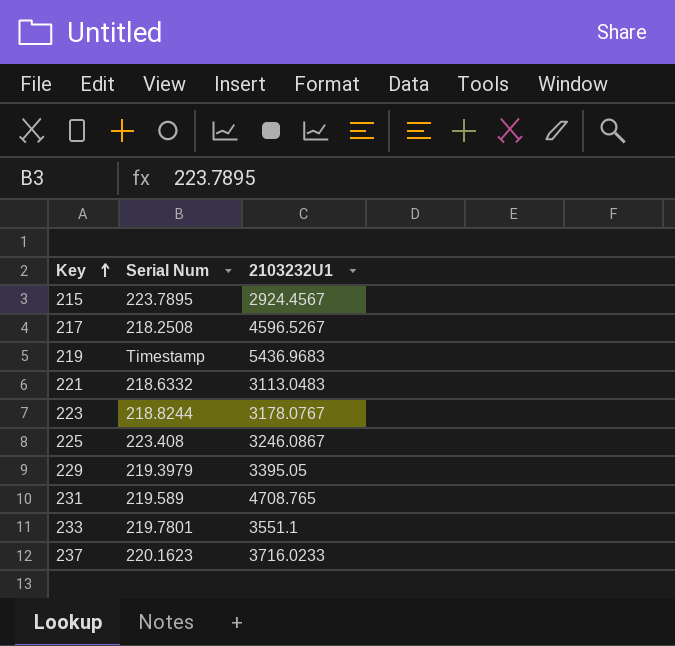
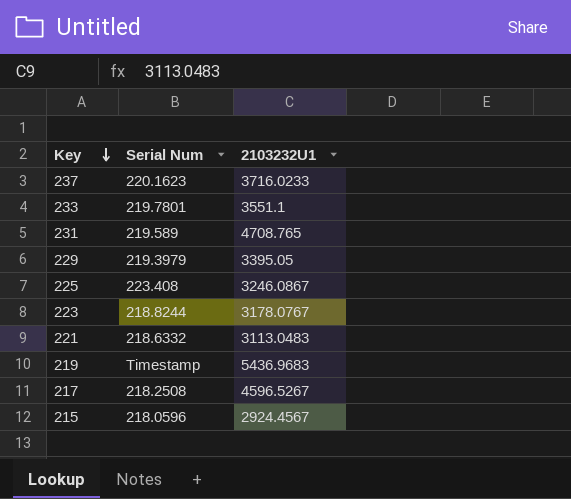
row order: Key ascending -> Key descending
215 | Serial Num: 223.7895 -> 218.0596

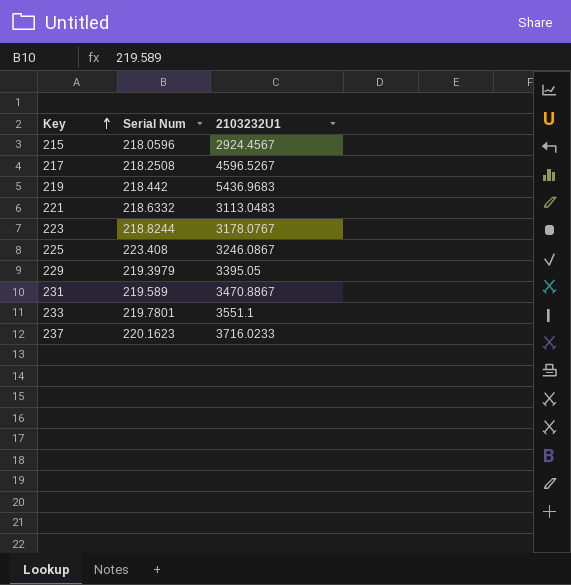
row order: Key descending -> Key ascending
219 | Serial Num: Timestamp -> 218.442
231 | 2103232U1: 4708.765 -> 3470.8867

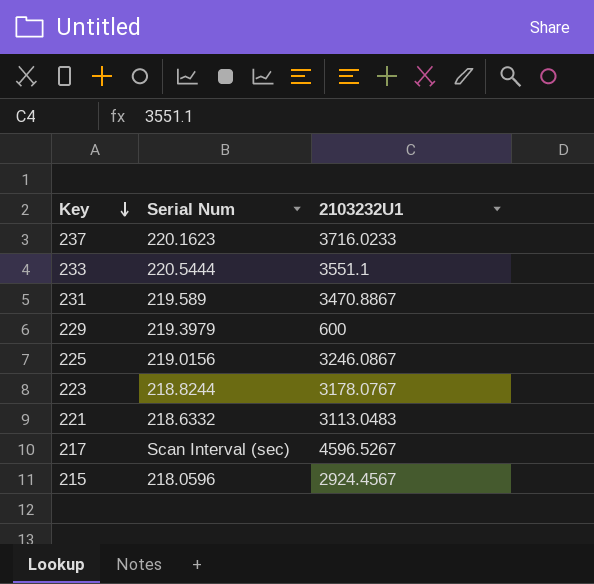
row order: Key ascending -> Key descending
row 219: 218.442 | 5436.9683 -> none
233 | Serial Num: 219.7801 -> 220.5444
229 | 2103232U1: 3395.05 -> 600
225 | Serial Num: 223.408 -> 219.0156
217 | Serial Num: 218.2508 -> Scan Interval (sec)

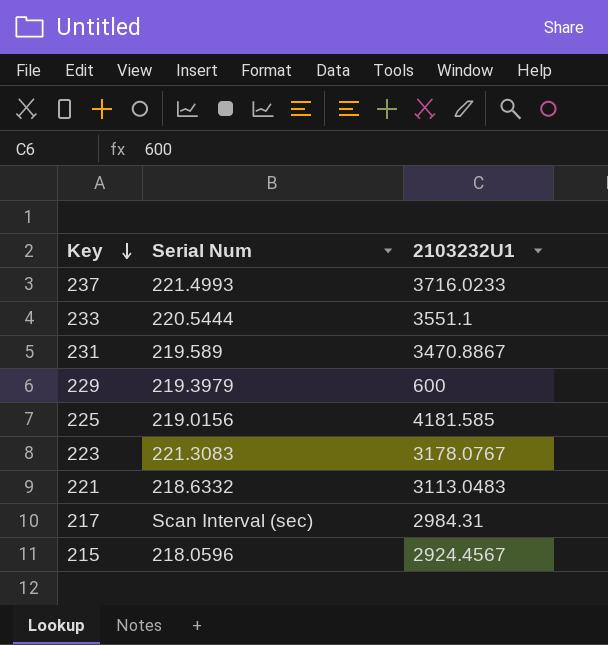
237 | Serial Num: 220.1623 -> 221.4993
225 | 2103232U1: 3246.0867 -> 4181.585
223 | Serial Num: 218.8244 -> 221.3083
217 | 2103232U1: 4596.5267 -> 2984.31

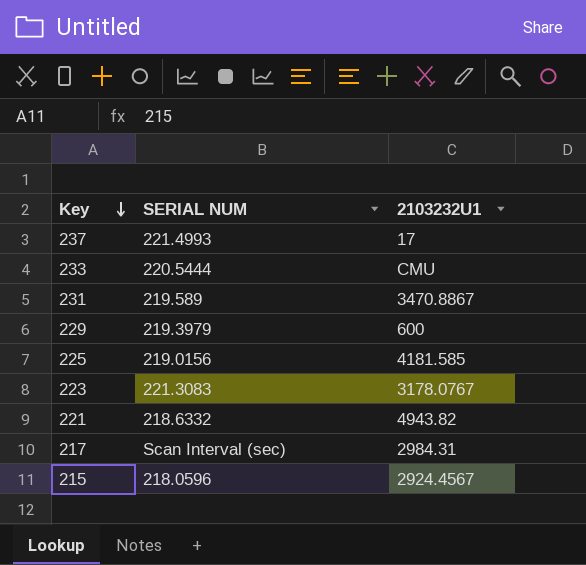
column name: Serial Num -> SERIAL NUM
237 | 2103232U1: 3716.0233 -> 17
233 | 2103232U1: 3551.1 -> CMU
221 | 2103232U1: 3113.0483 -> 4943.82

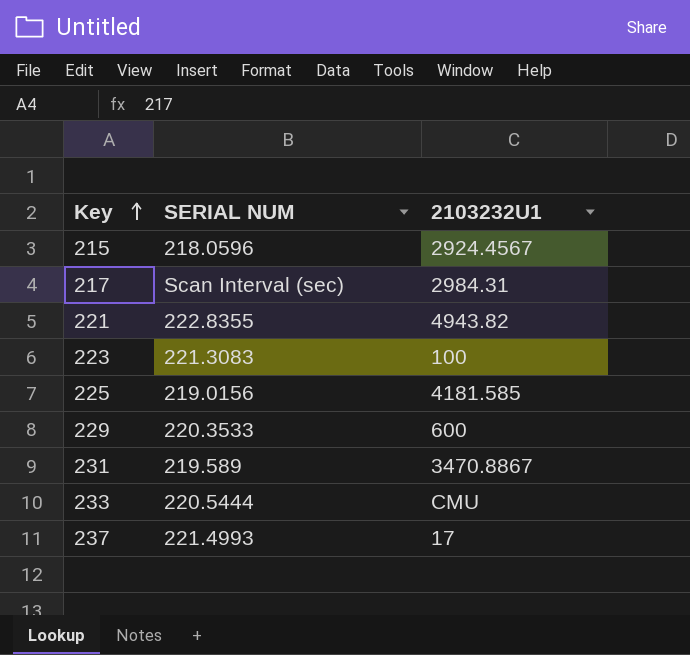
row order: Key descending -> Key ascending
221 | SERIAL NUM: 218.6332 -> 222.8355
223 | 2103232U1: 3178.0767 -> 100
229 | SERIAL NUM: 219.3979 -> 220.3533

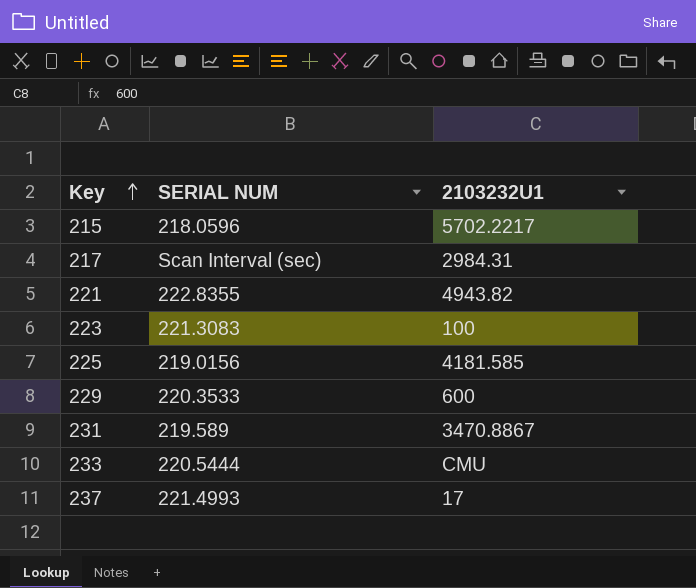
215 | 2103232U1: 2924.4567 -> 5702.2217

